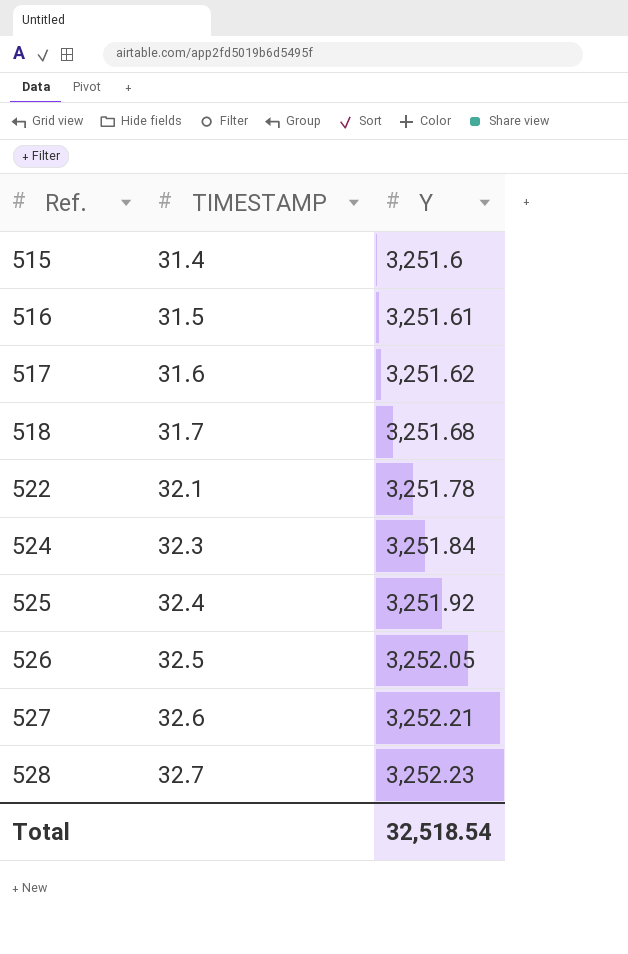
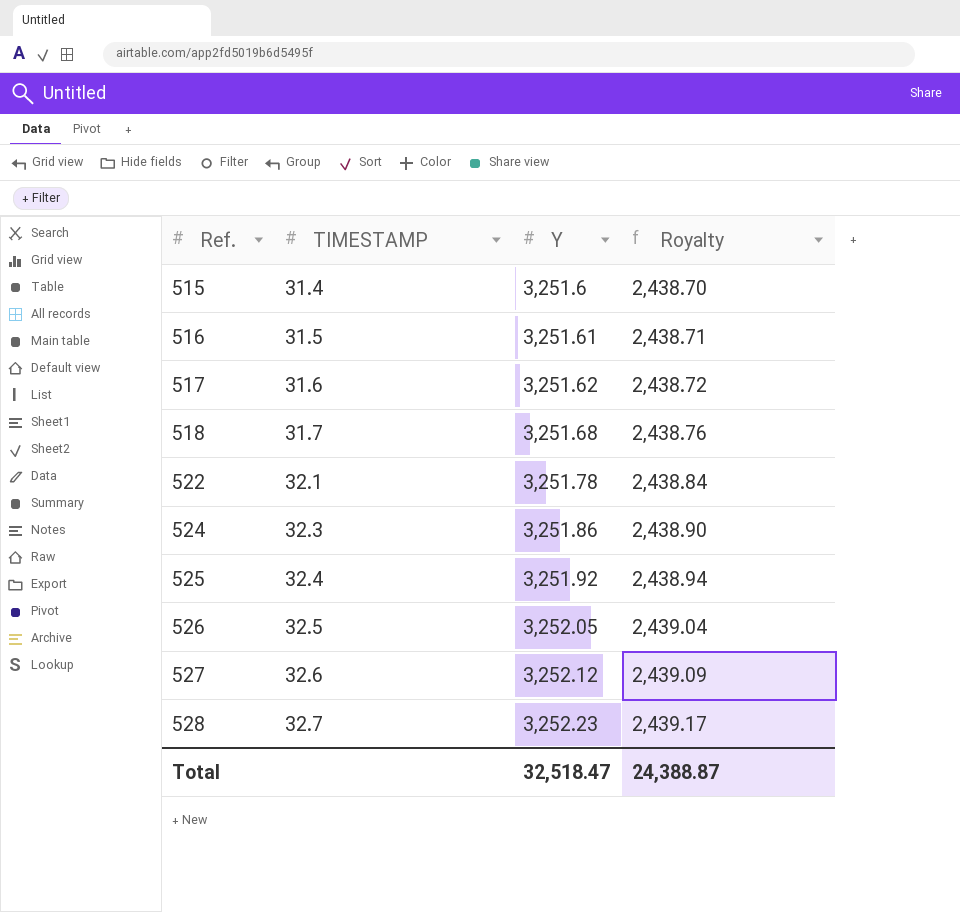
column Royalty | formula: none -> [Y] * 0.75
524 | Y: 3,251.84 -> 3,251.86
527 | Y: 3,252.21 -> 3,252.12
Total | Y: 32,518.54 -> 32,518.47

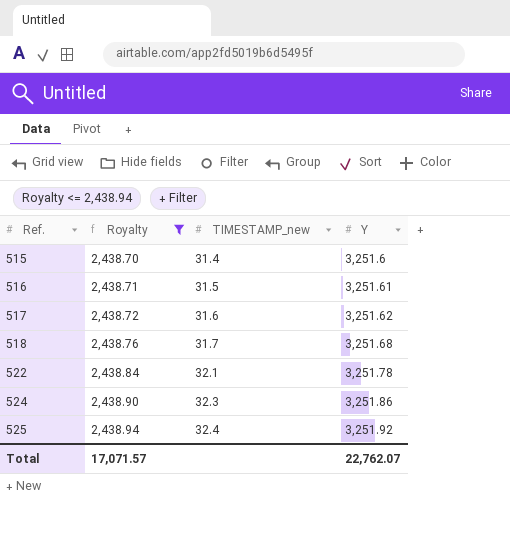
filter: none -> Royalty <= 2,438.94
column Royalty | position: 4 -> 2
column name: TIMESTAMP -> TIMESTAMP_new
Total | Royalty: 24,388.87 -> 17,071.57
Total | Y: 32,518.47 -> 22,762.07

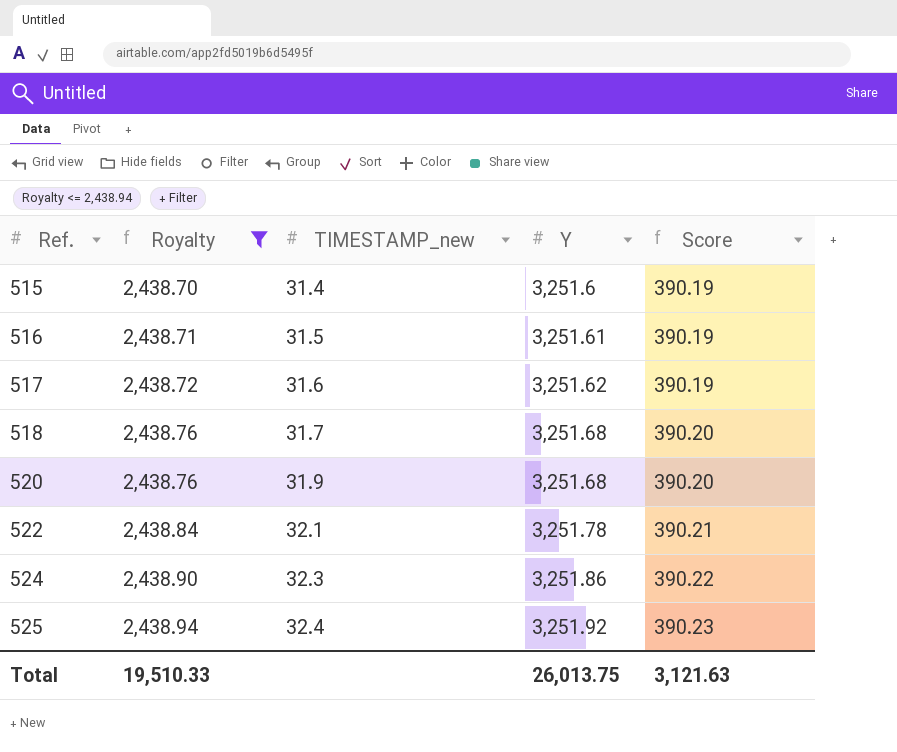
column Score | formula: none -> [Y] * 0.12
row 520: none -> 2,438.76 | 31.9 | 3,251.68 | 390.20
Total | Royalty: 17,071.57 -> 19,510.33
Total | Y: 22,762.07 -> 26,013.75

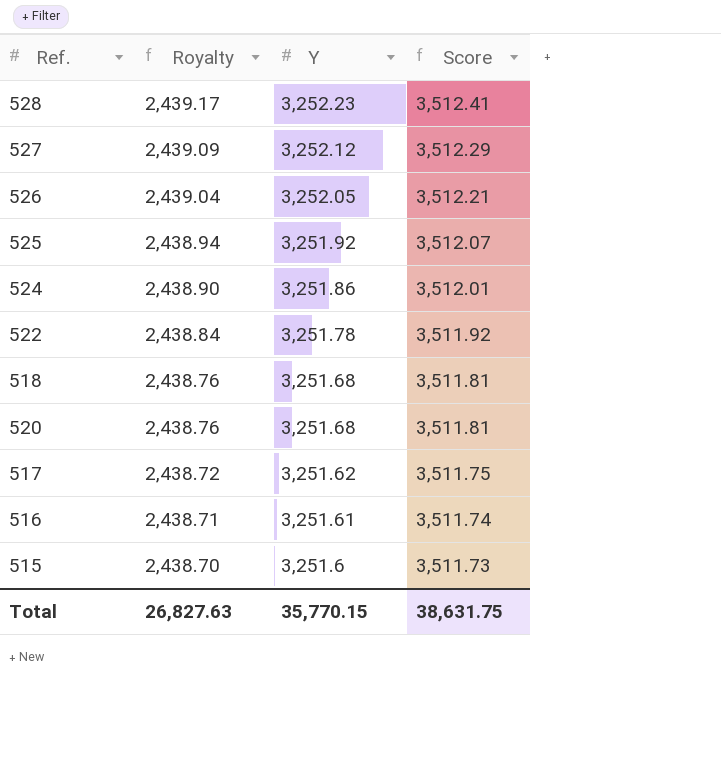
filter: Royalty <= 2,438.94 -> none
row order: Ref. ascending -> Royalty descending
column TIMESTAMP_new | position: 3 -> none
column Score | formula: [Y] * 0.12 -> [Y] * 1.08
Total | Royalty: 19,510.33 -> 26,827.63
Total | Y: 26,013.75 -> 35,770.15
Total | Score: 3,121.63 -> 38,631.75

